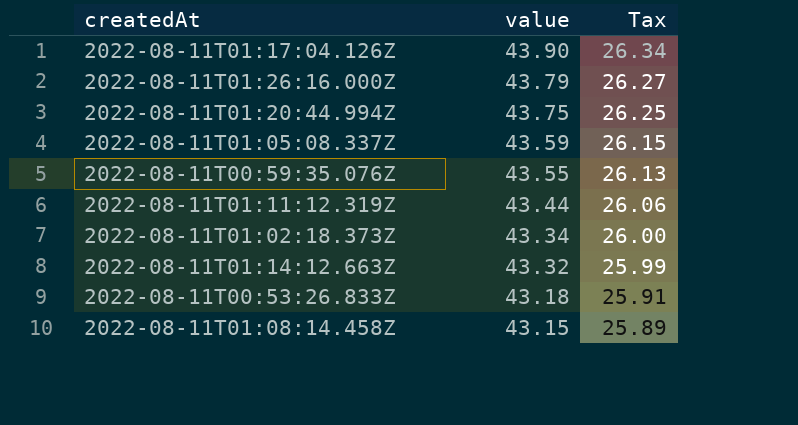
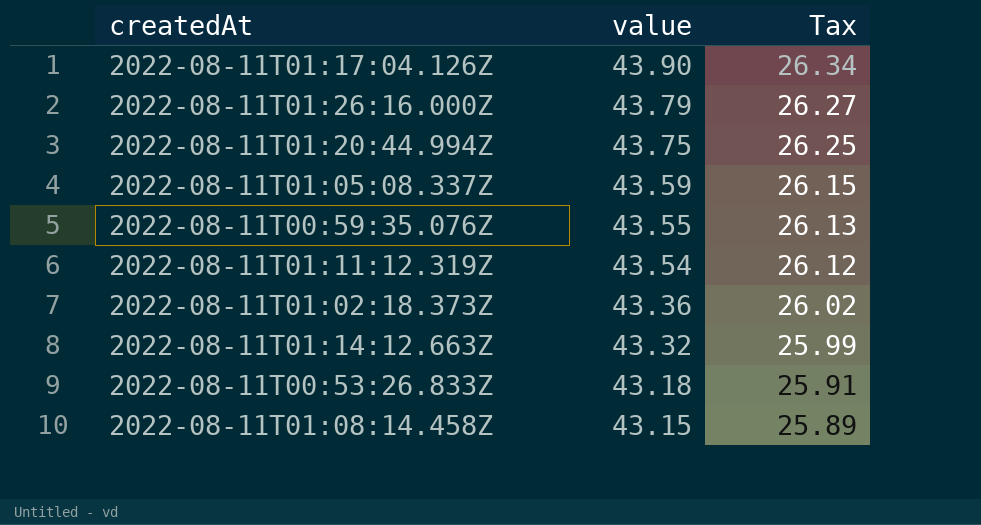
2022-08-11T01:11:12.319Z | value: 43.44 -> 43.54
2022-08-11T01:11:12.319Z | Tax: 26.06 -> 26.12
2022-08-11T01:02:18.373Z | value: 43.34 -> 43.36
2022-08-11T01:02:18.373Z | Tax: 26.00 -> 26.02

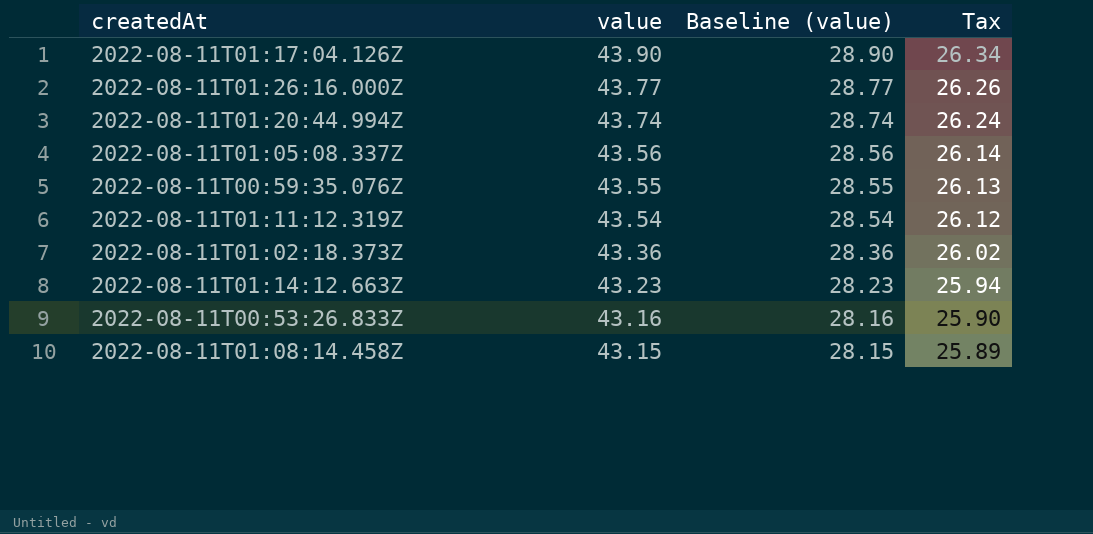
column Baseline (value) | formula: none -> [value] - 15
2022-08-11T01:26:16.000Z | value: 43.79 -> 43.77
2022-08-11T01:26:16.000Z | Tax: 26.27 -> 26.26
2022-08-11T01:20:44.994Z | value: 43.75 -> 43.74
2022-08-11T01:20:44.994Z | Tax: 26.25 -> 26.24
2022-08-11T01:05:08.337Z | value: 43.59 -> 43.56
2022-08-11T01:05:08.337Z | Tax: 26.15 -> 26.14
2022-08-11T01:14:12.663Z | value: 43.32 -> 43.23
2022-08-11T01:14:12.663Z | Tax: 25.99 -> 25.94
2022-08-11T00:53:26.833Z | value: 43.18 -> 43.16
2022-08-11T00:53:26.833Z | Tax: 25.91 -> 25.90

